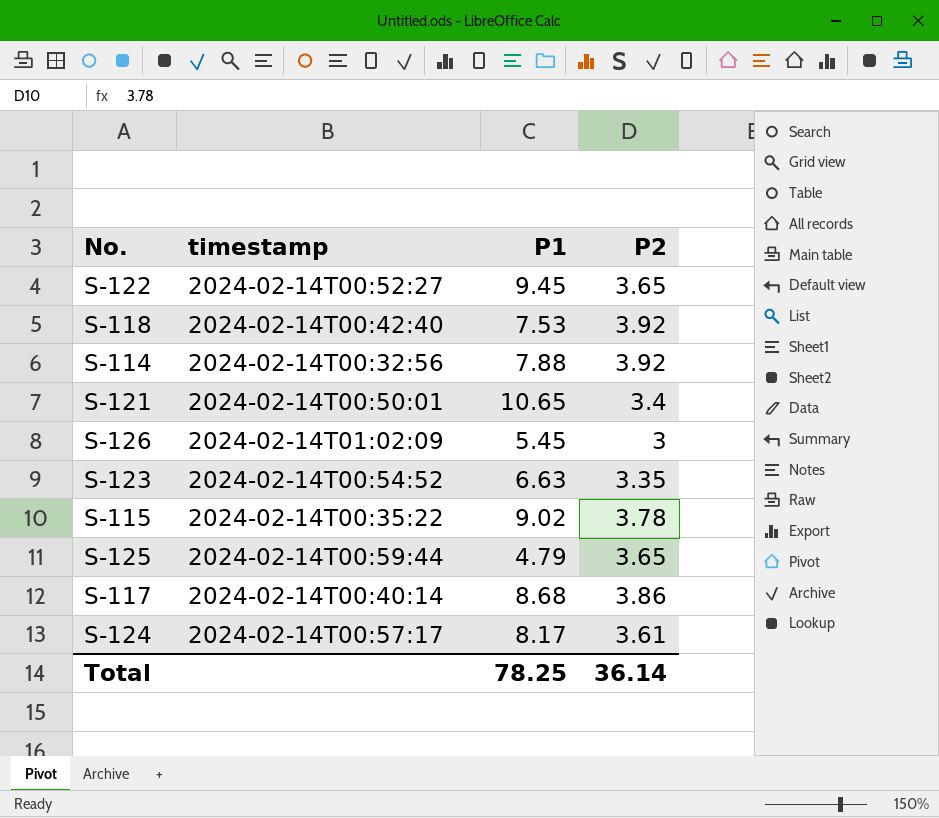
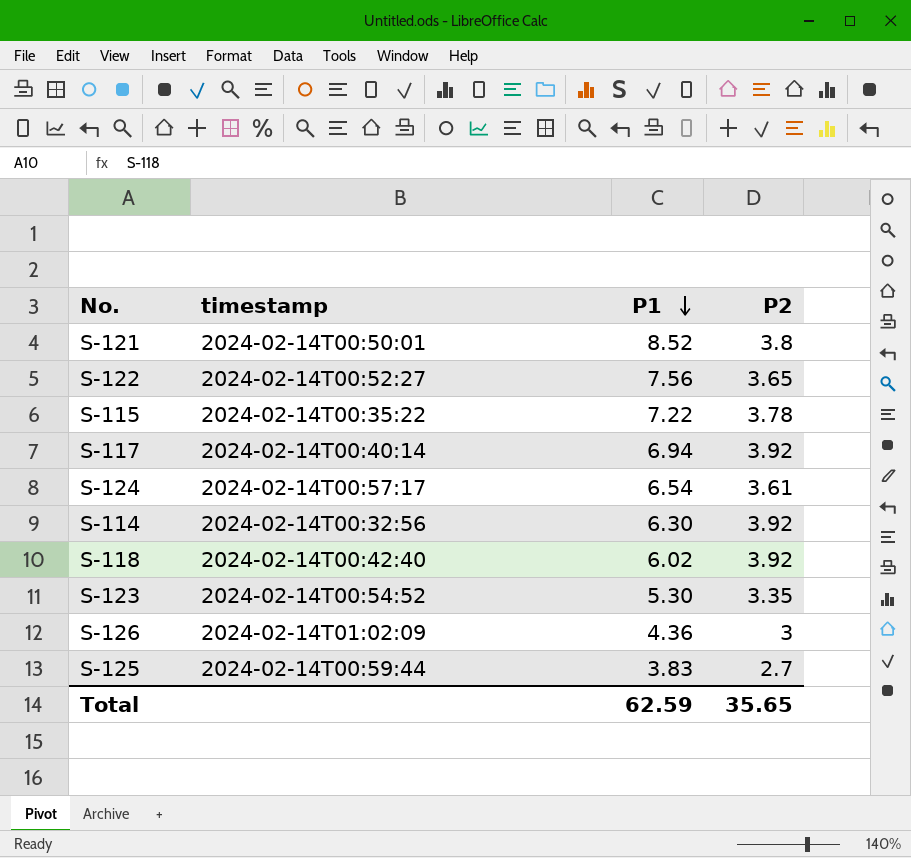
row order: none -> P1 descending
S-121 | P1: 10.65 -> 8.52
S-121 | P2: 3.4 -> 3.8
S-122 | P1: 9.45 -> 7.56
S-115 | P1: 9.02 -> 7.22
S-117 | P1: 8.68 -> 6.94
S-117 | P2: 3.86 -> 3.92
S-124 | P1: 8.17 -> 6.54
S-114 | P1: 7.88 -> 6.30
S-118 | P1: 7.53 -> 6.02
S-123 | P1: 6.63 -> 5.30
S-126 | P1: 5.45 -> 4.36
S-125 | P1: 4.79 -> 3.83
S-125 | P2: 3.65 -> 2.7
Total | P1: 78.25 -> 62.59
Total | P2: 36.14 -> 35.65

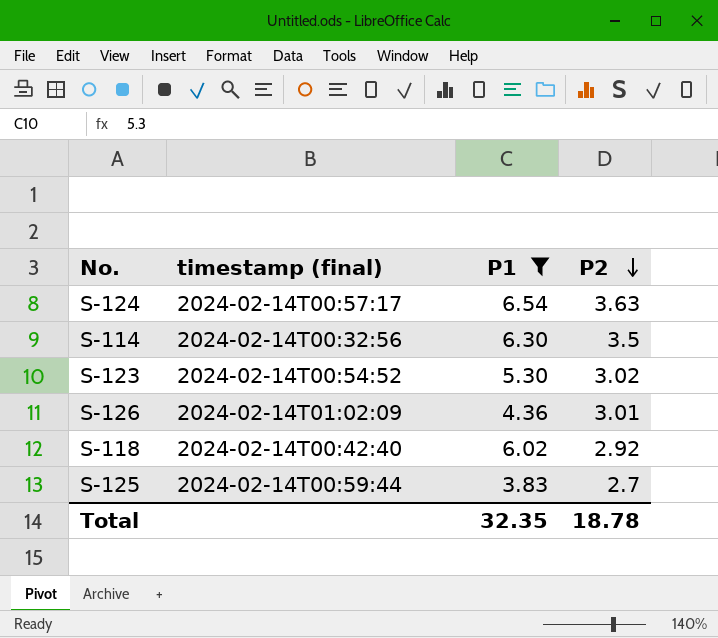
filter: none -> P1 <= 6.54
row order: P1 descending -> P2 descending
column name: timestamp -> timestamp (final)
S-124 | P2: 3.61 -> 3.63
S-114 | P2: 3.92 -> 3.5
S-123 | P2: 3.35 -> 3.02
S-126 | P2: 3 -> 3.01
S-118 | P2: 3.92 -> 2.92
Total | P1: 62.59 -> 32.35
Total | P2: 35.65 -> 18.78

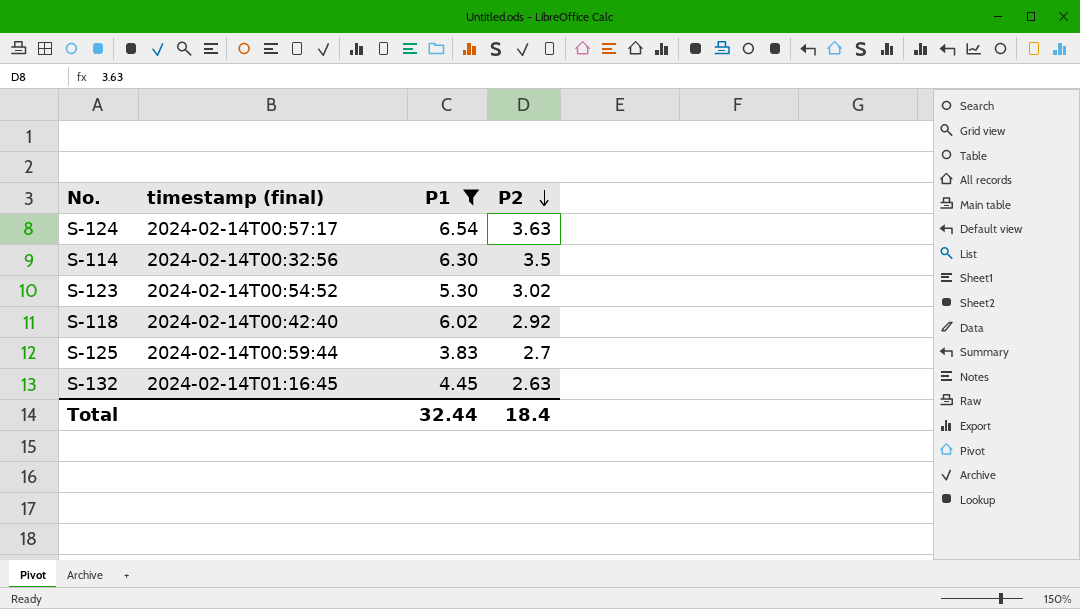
row S-126: 2024-02-14T01:02:09 | 4.36 | 3.01 -> none
row S-132: none -> 2024-02-14T01:16:45 | 4.45 | 2.63
Total | P1: 32.35 -> 32.44
Total | P2: 18.78 -> 18.4

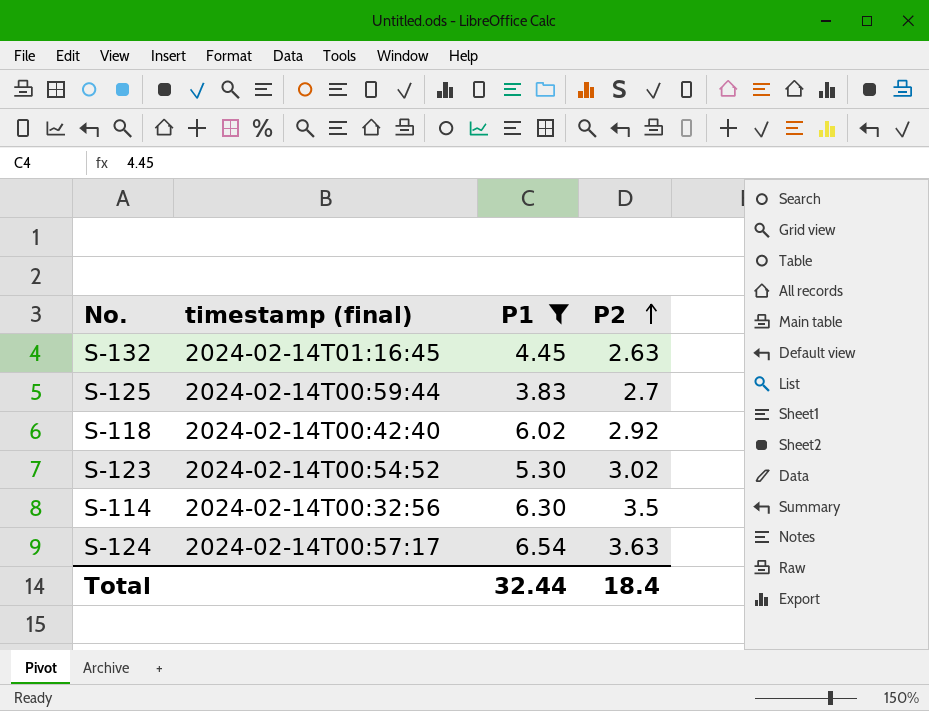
row order: P2 descending -> P2 ascending

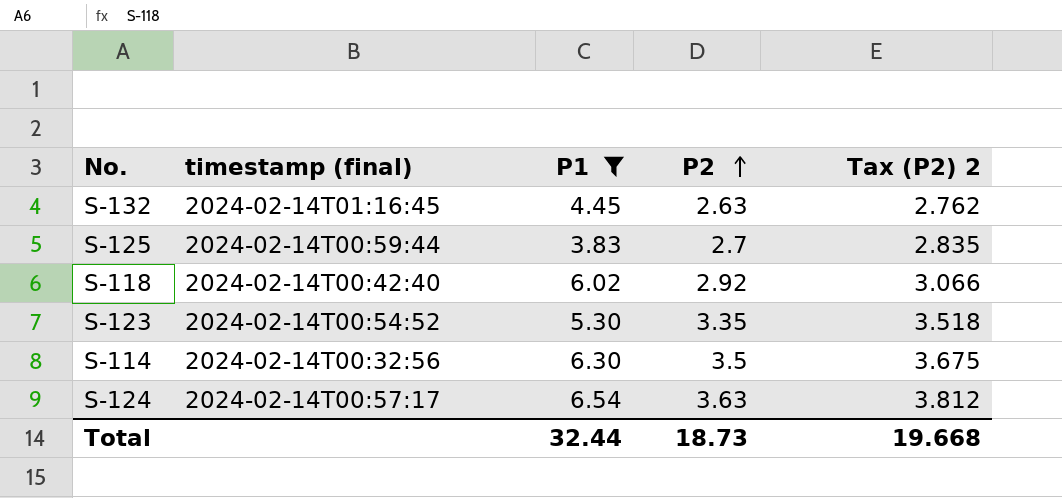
column Tax (P2) 2 | formula: none -> [P2] * 1.05
S-123 | P2: 3.02 -> 3.35
Total | P2: 18.4 -> 18.73

